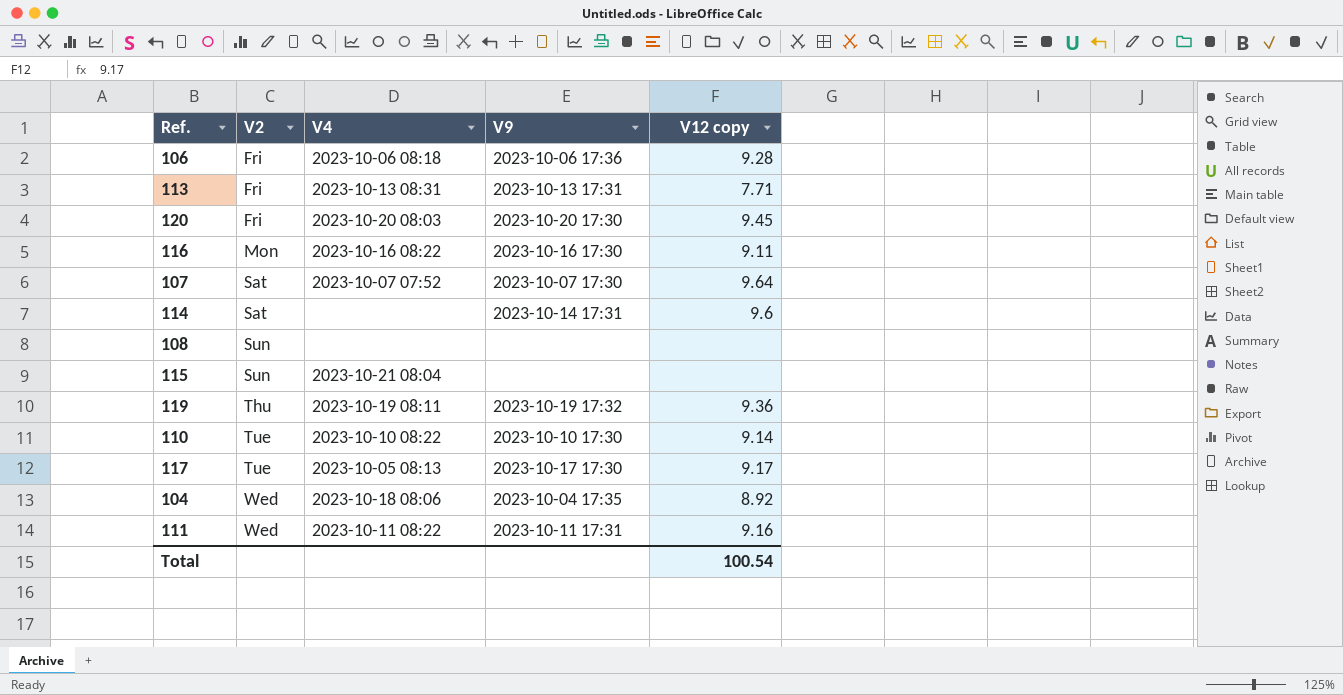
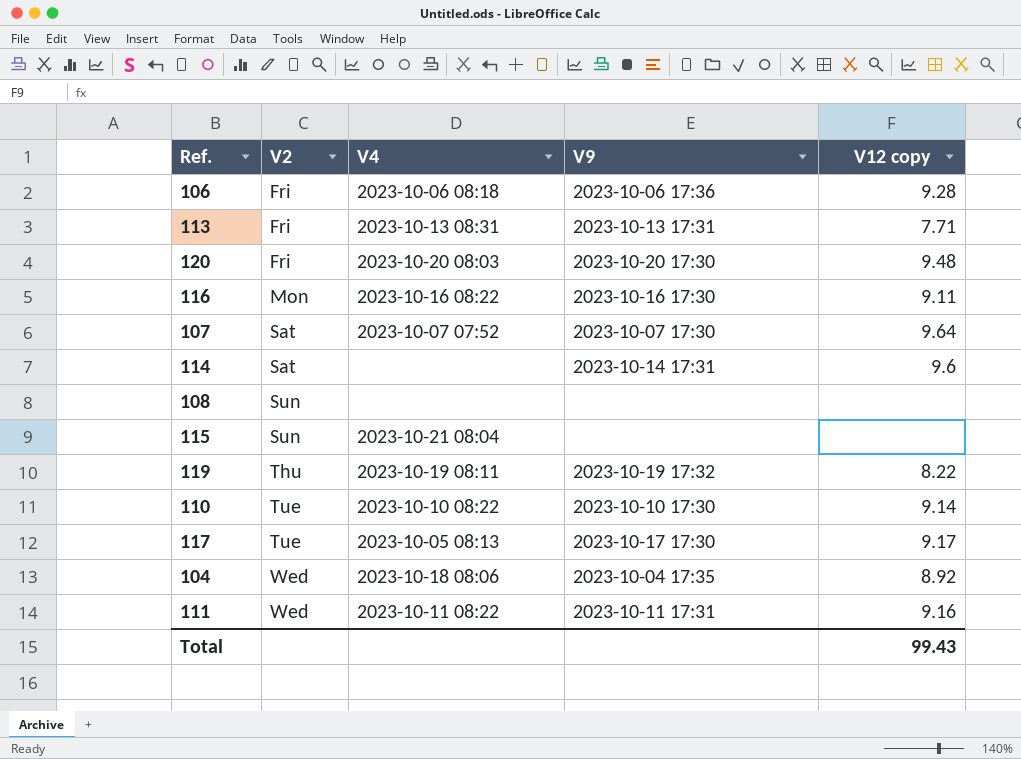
120 | V12 copy: 9.45 -> 9.48
119 | V12 copy: 9.36 -> 8.22
Total | V12 copy: 100.54 -> 99.43

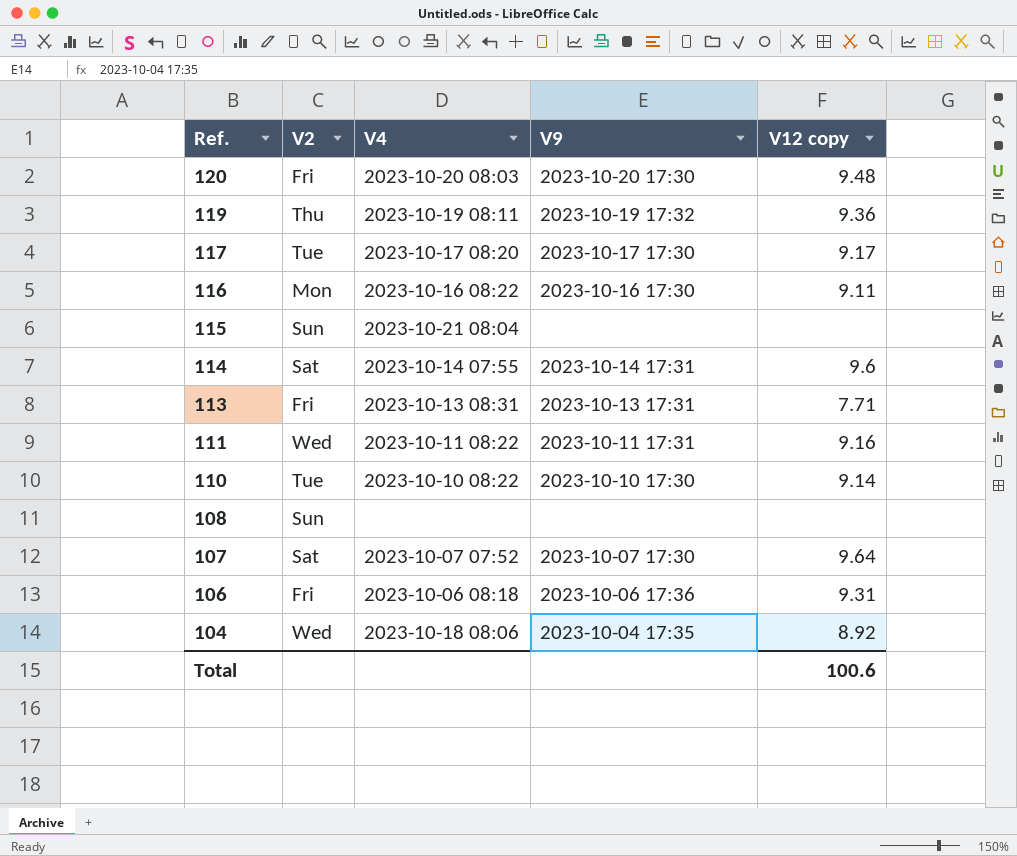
row order: V2 ascending -> Ref. descending
119 | V12 copy: 8.22 -> 9.36
117 | V4: 2023-10-05 08:13 -> 2023-10-17 08:20
114 | V4: none -> 2023-10-14 07:55
106 | V12 copy: 9.28 -> 9.31
Total | V12 copy: 99.43 -> 100.6

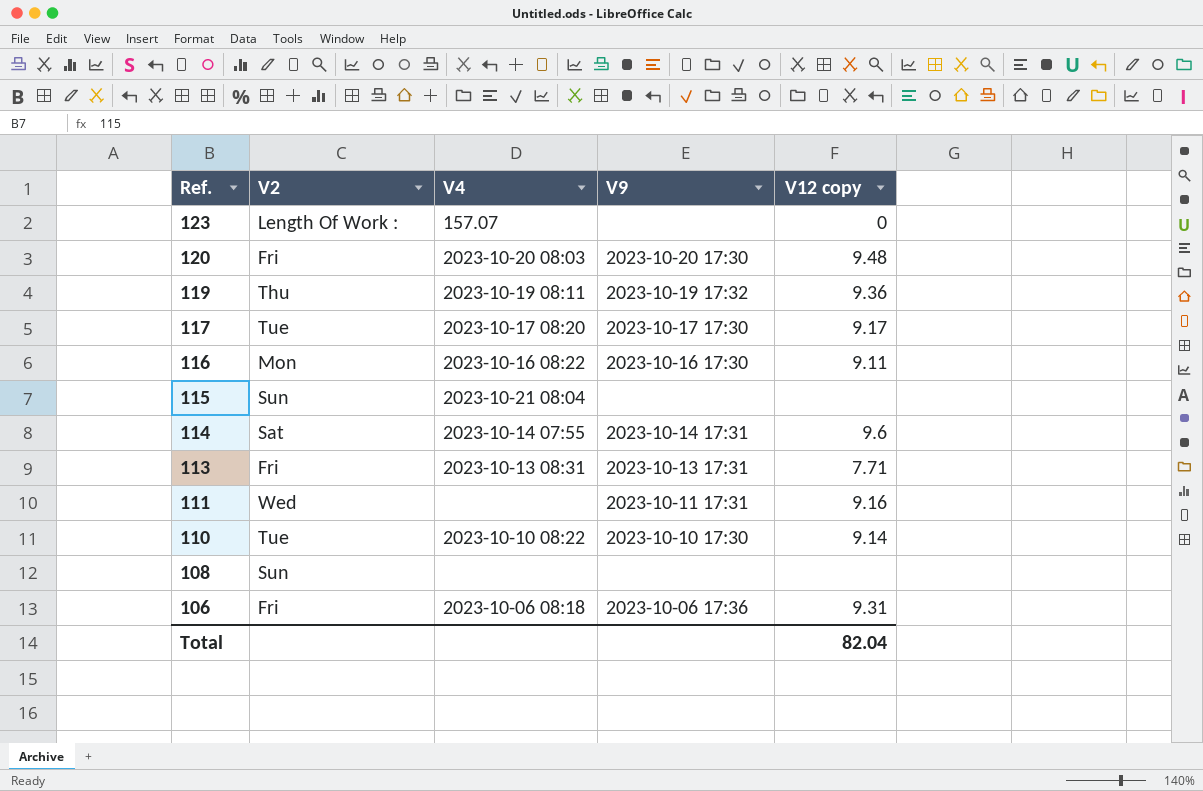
row 107: Sat | 2023-10-07 07:52 | 2023-10-07 17:30 | 9.64 -> none
row 104: Wed | 2023-10-18 08:06 | 2023-10-04 17:35 | 8.92 -> none
row 123: none -> Length Of Work : | 157.07 | none | 0
111 | V4: 2023-10-11 08:22 -> none
Total | V12 copy: 100.6 -> 82.04

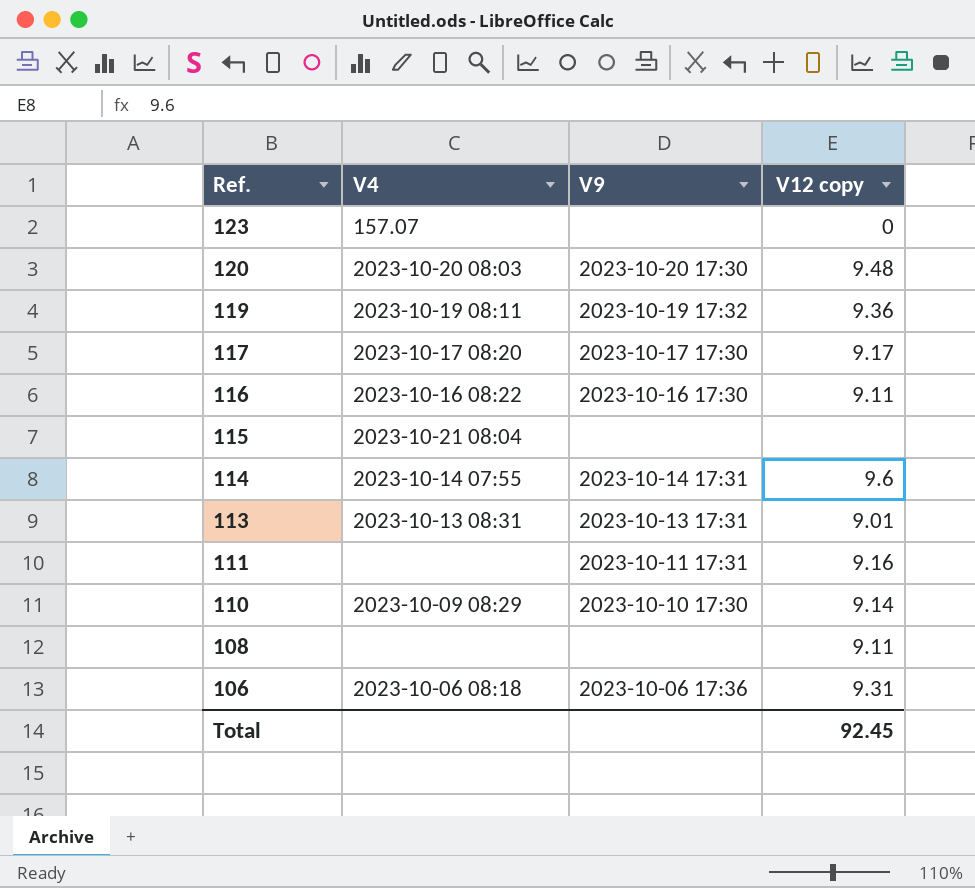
column V2 | position: 2 -> none
113 | V12 copy: 7.71 -> 9.01
110 | V4: 2023-10-10 08:22 -> 2023-10-09 08:29
108 | V12 copy: none -> 9.11
Total | V12 copy: 82.04 -> 92.45

